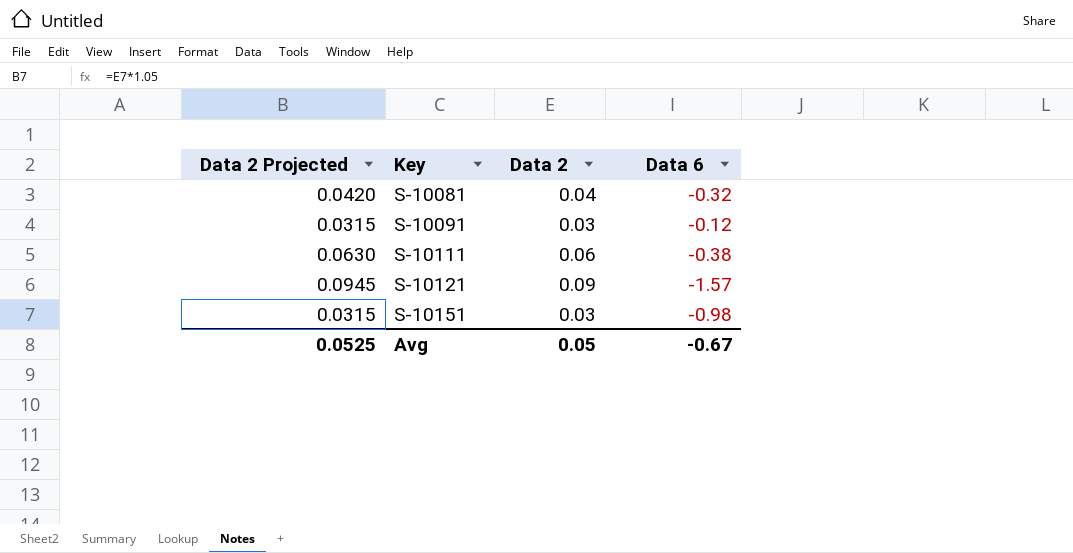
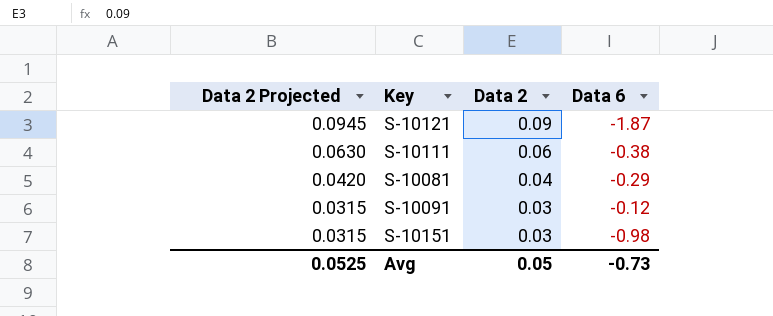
row order: Key ascending -> Data 2 Projected descending
S-10121 | Data 6: -1.57 -> -1.87
S-10081 | Data 6: -0.32 -> -0.29
Avg | Data 6: -0.67 -> -0.73

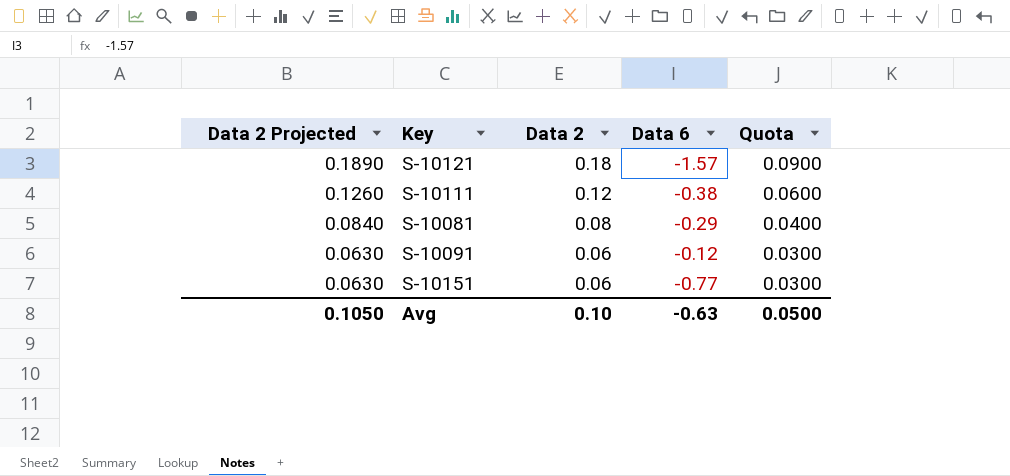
column Quota | formula: none -> [Data 2] * 0.5
S-10121 | Data 2 Projected: 0.0945 -> 0.1890
S-10121 | Data 2: 0.09 -> 0.18
S-10121 | Data 6: -1.87 -> -1.57
S-10111 | Data 2 Projected: 0.0630 -> 0.1260
S-10111 | Data 2: 0.06 -> 0.12
S-10081 | Data 2 Projected: 0.0420 -> 0.0840
S-10081 | Data 2: 0.04 -> 0.08
S-10091 | Data 2 Projected: 0.0315 -> 0.0630
S-10091 | Data 2: 0.03 -> 0.06
S-10151 | Data 2 Projected: 0.0315 -> 0.0630
S-10151 | Data 2: 0.03 -> 0.06
S-10151 | Data 6: -0.98 -> -0.77
Avg | Data 2 Projected: 0.0525 -> 0.1050
Avg | Data 2: 0.05 -> 0.10
Avg | Data 6: -0.73 -> -0.63

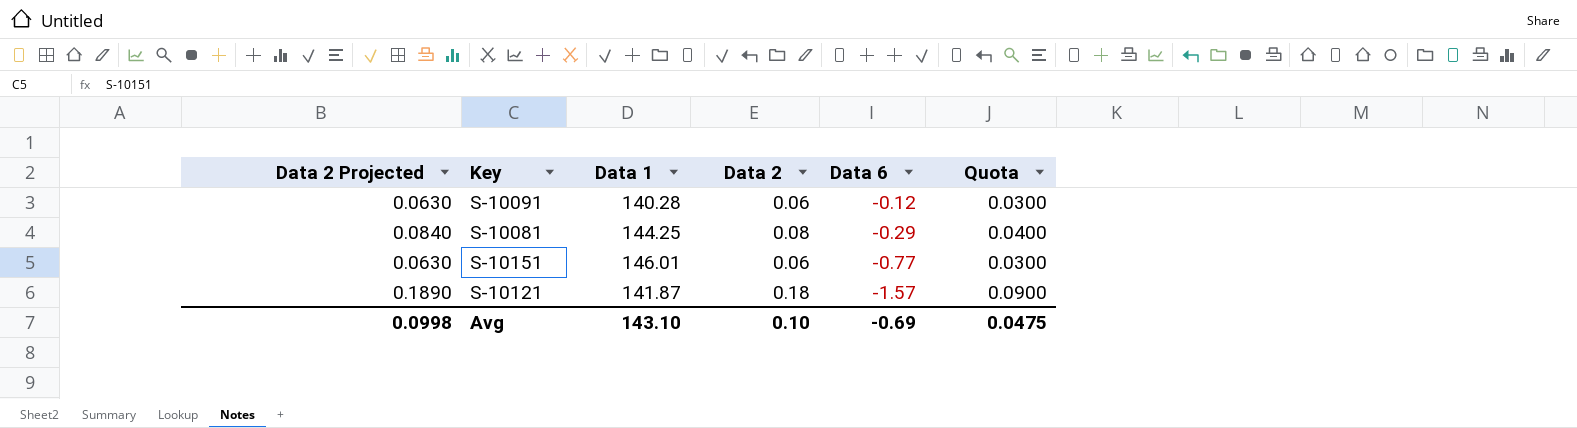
row order: Data 2 Projected descending -> Data 6 descending
column Data 1 | position: none -> 3
row S-10111: 0.1260 | 0.12 | -0.38 | 0.0600 -> none
Avg | Data 2 Projected: 0.1050 -> 0.0998
Avg | Data 6: -0.63 -> -0.69
Avg | Quota: 0.0500 -> 0.0475

